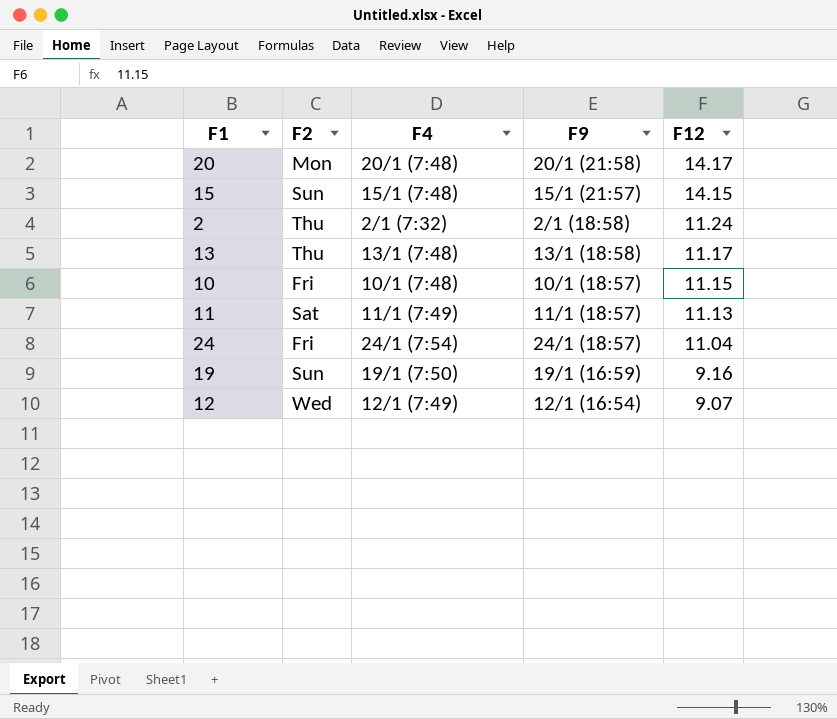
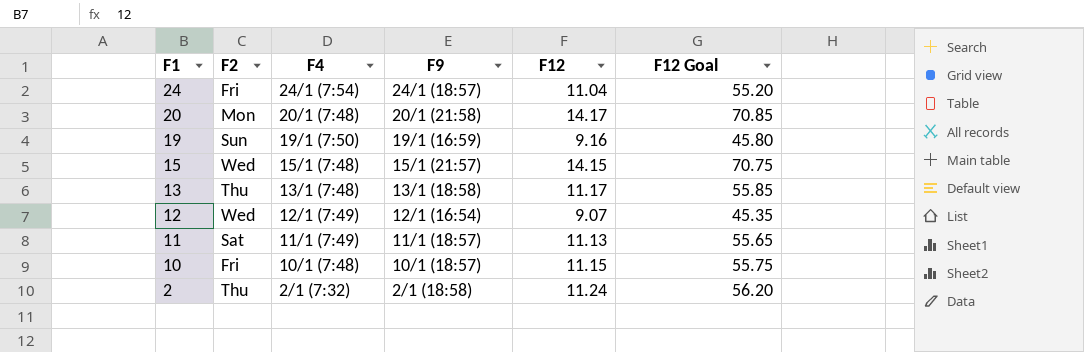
row order: F12 descending -> F1 descending
column F12 Goal | formula: none -> [F12] * 5
15 | F2: Sun -> Wed

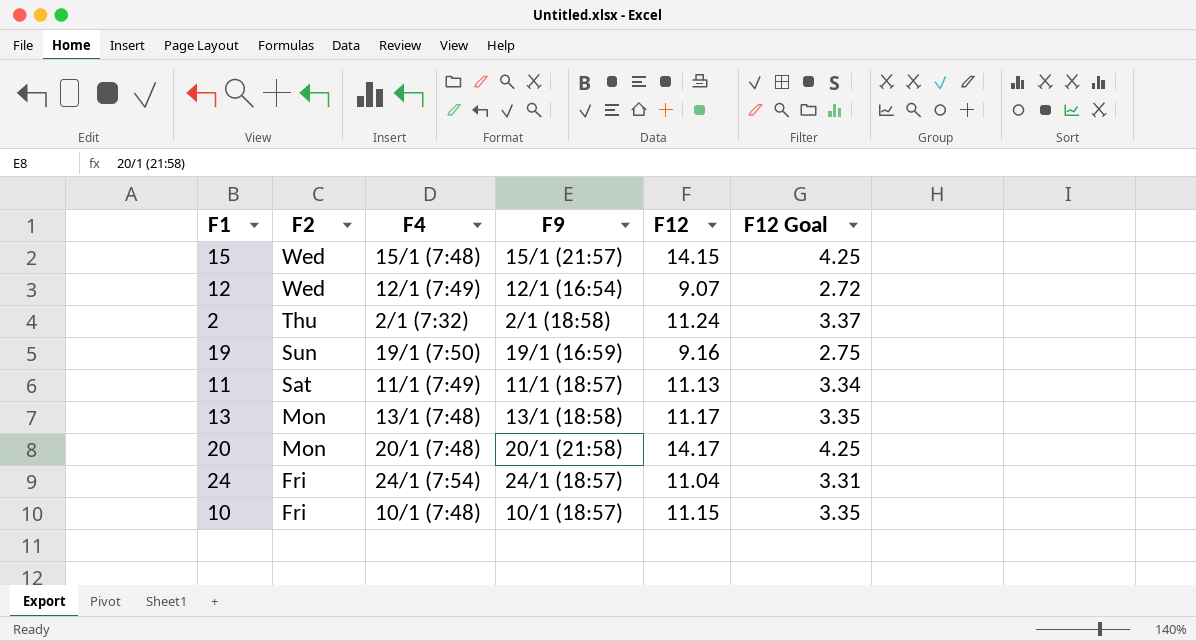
row order: F1 descending -> F2 descending
column F12 Goal | formula: [F12] * 5 -> [F12] * 0.3
13 | F2: Thu -> Mon

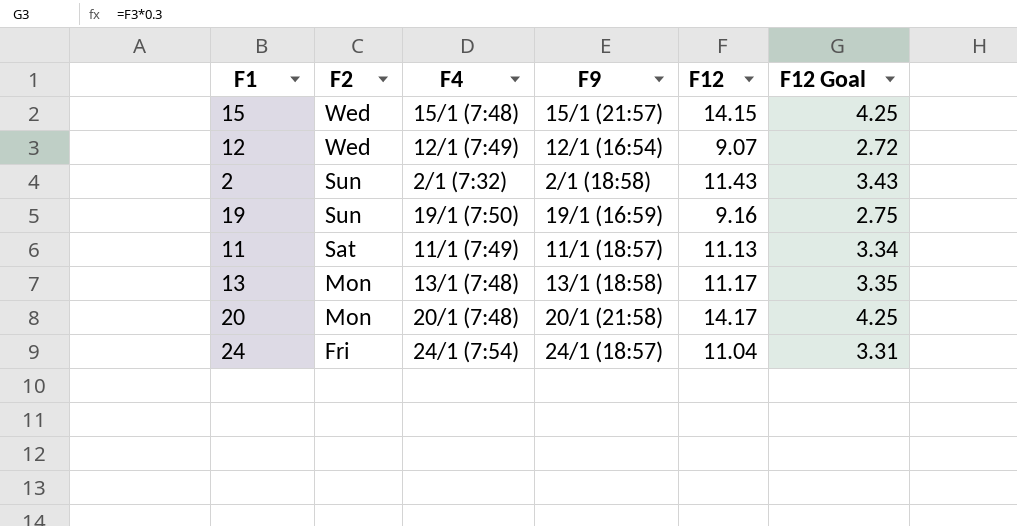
row 10: Fri | 10/1 (7:48) | 10/1 (18:57) | 11.15 | 3.35 -> none
2 | F2: Thu -> Sun
2 | F12: 11.24 -> 11.43
2 | F12 Goal: 3.37 -> 3.43

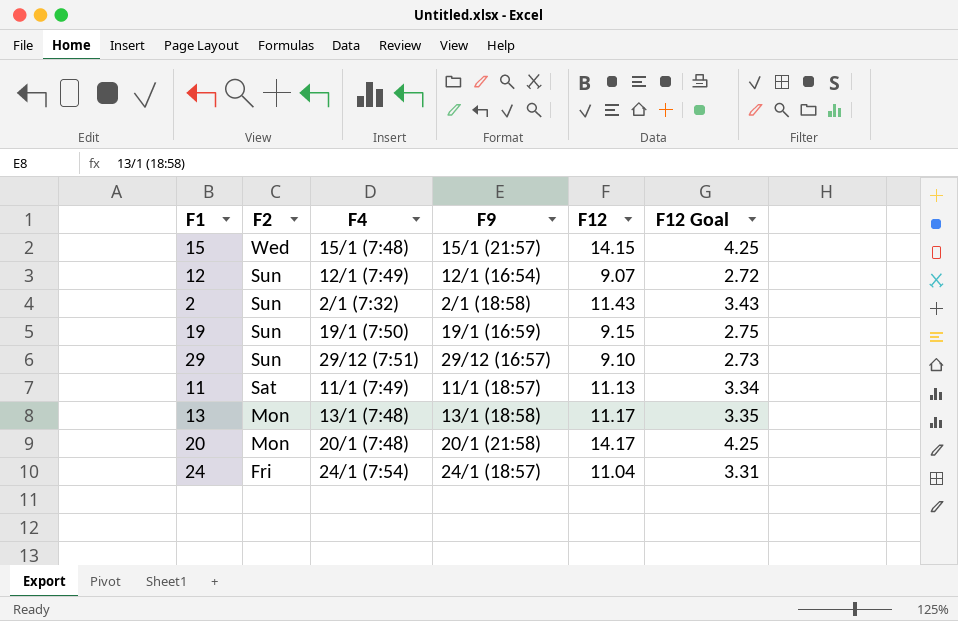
12 | F2: Wed -> Sun
19 | F12: 9.16 -> 9.15
row 29: none -> Sun | 29/12 (7:51) | 29/12 (16:57) | 9.10 | 2.73

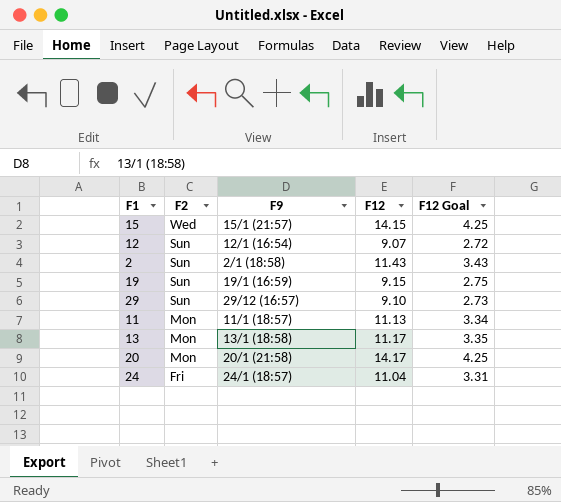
column F4 | position: 3 -> none
11 | F2: Sat -> Mon

